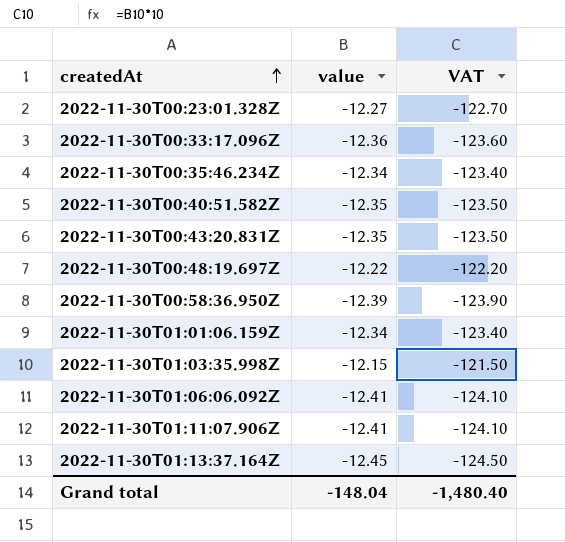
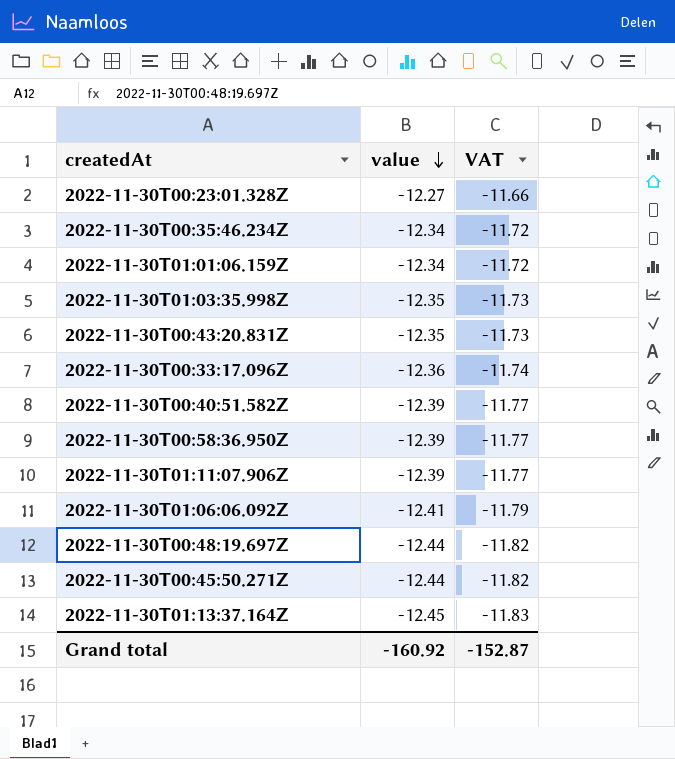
row order: createdAt ascending -> value descending
column VAT | formula: [value] * 10 -> [value] * 0.95
2022-11-30T01:03:35.998Z | value: -12.15 -> -12.35
2022-11-30T00:40:51.582Z | value: -12.35 -> -12.39
2022-11-30T01:11:07.906Z | value: -12.41 -> -12.39
2022-11-30T00:48:19.697Z | value: -12.22 -> -12.44
row 2022-11-30T00:45:50.271Z: none -> -12.44 | -11.82
Grand total | value: -148.04 -> -160.92
Grand total | VAT: -1,480.40 -> -152.87

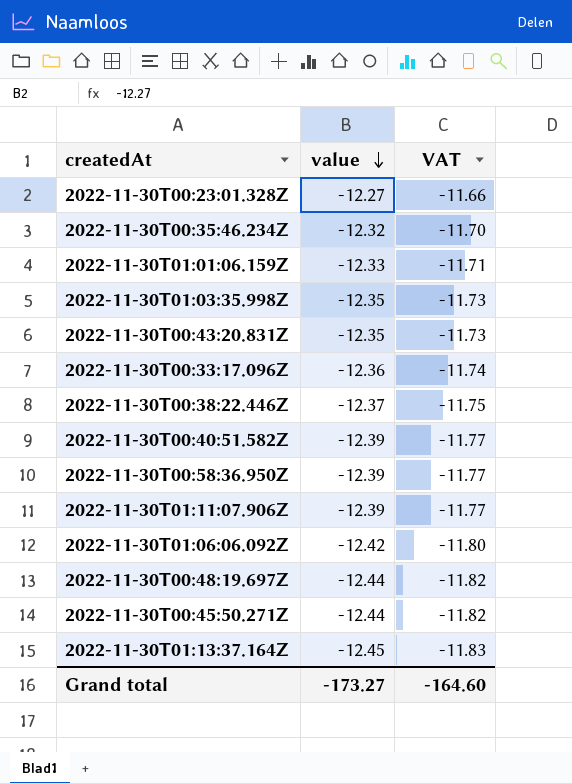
2022-11-30T00:35:46.234Z | value: -12.34 -> -12.32
2022-11-30T00:35:46.234Z | VAT: -11.72 -> -11.70
2022-11-30T01:01:06.159Z | value: -12.34 -> -12.33
2022-11-30T01:01:06.159Z | VAT: -11.72 -> -11.71
row 2022-11-30T00:38:22.446Z: none -> -12.37 | -11.75
2022-11-30T01:06:06.092Z | value: -12.41 -> -12.42
2022-11-30T01:06:06.092Z | VAT: -11.79 -> -11.80
Grand total | value: -160.92 -> -173.27
Grand total | VAT: -152.87 -> -164.60

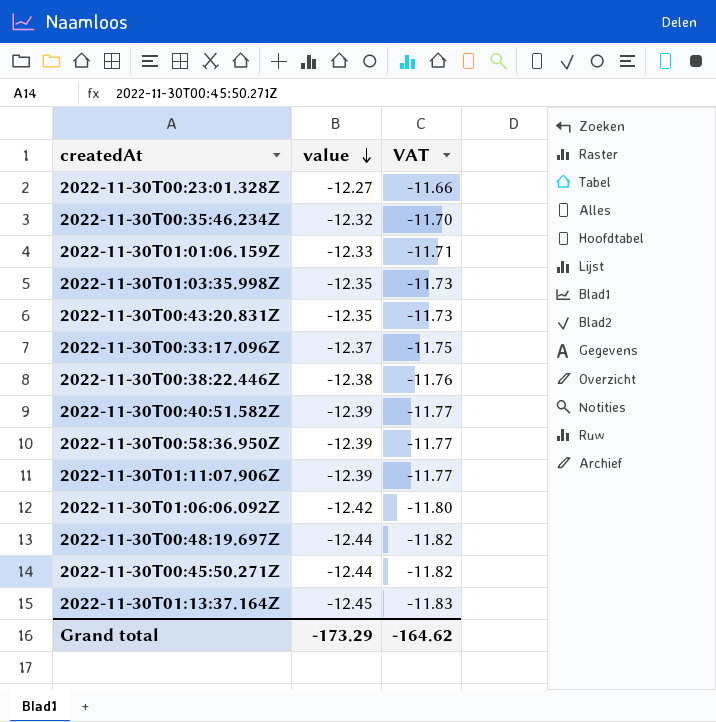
2022-11-30T00:33:17.096Z | value: -12.36 -> -12.37
2022-11-30T00:33:17.096Z | VAT: -11.74 -> -11.75
2022-11-30T00:38:22.446Z | value: -12.37 -> -12.38
2022-11-30T00:38:22.446Z | VAT: -11.75 -> -11.76
Grand total | value: -173.27 -> -173.29
Grand total | VAT: -164.60 -> -164.62

